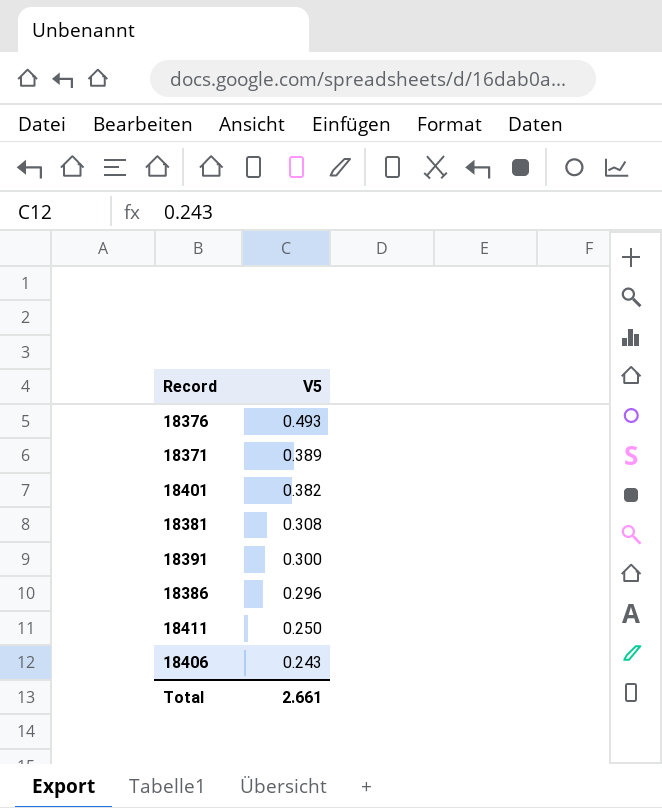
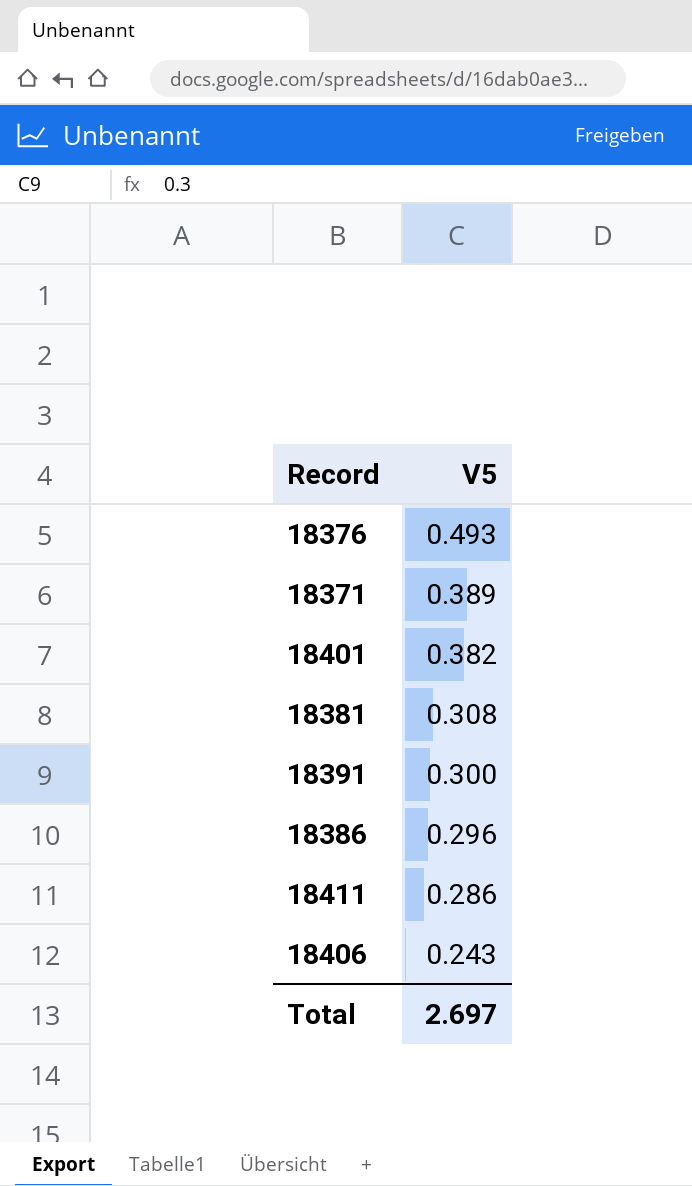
18411 | V5: 0.250 -> 0.286
Total | V5: 2.661 -> 2.697

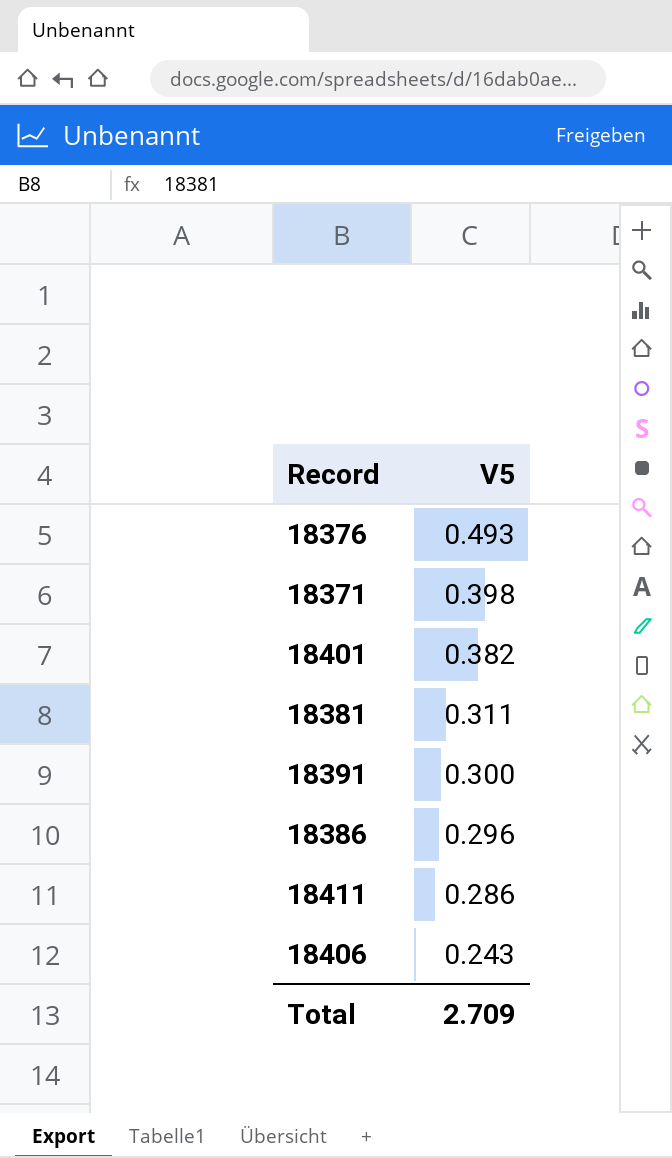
18371 | V5: 0.389 -> 0.398
18381 | V5: 0.308 -> 0.311
Total | V5: 2.697 -> 2.709

